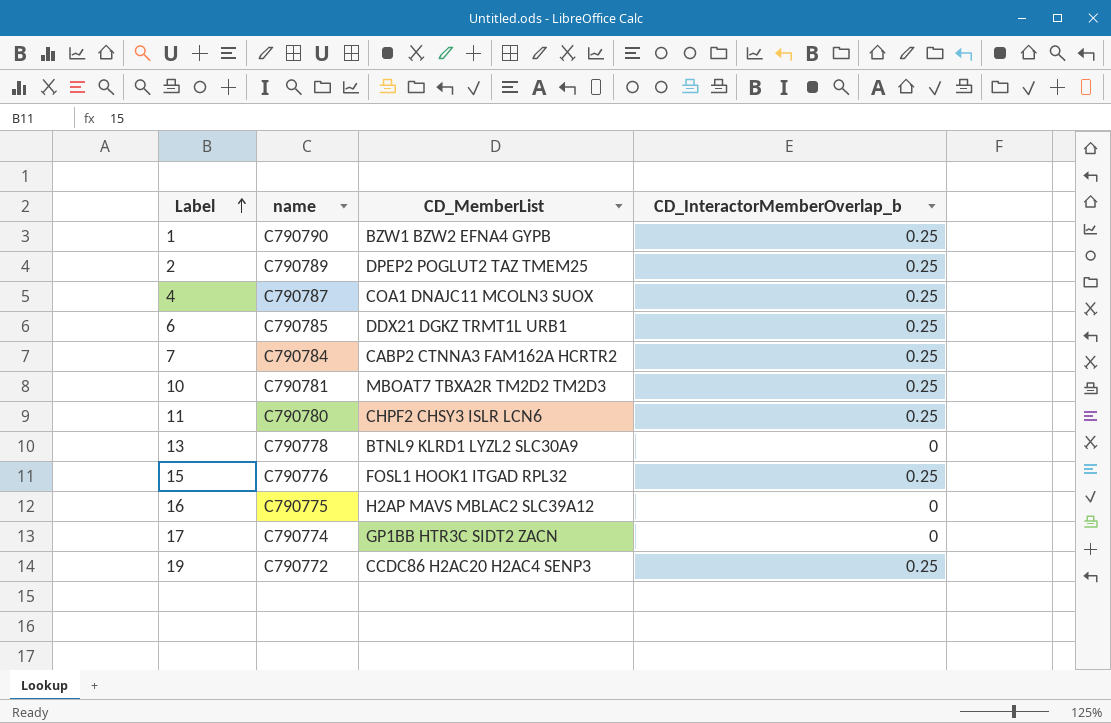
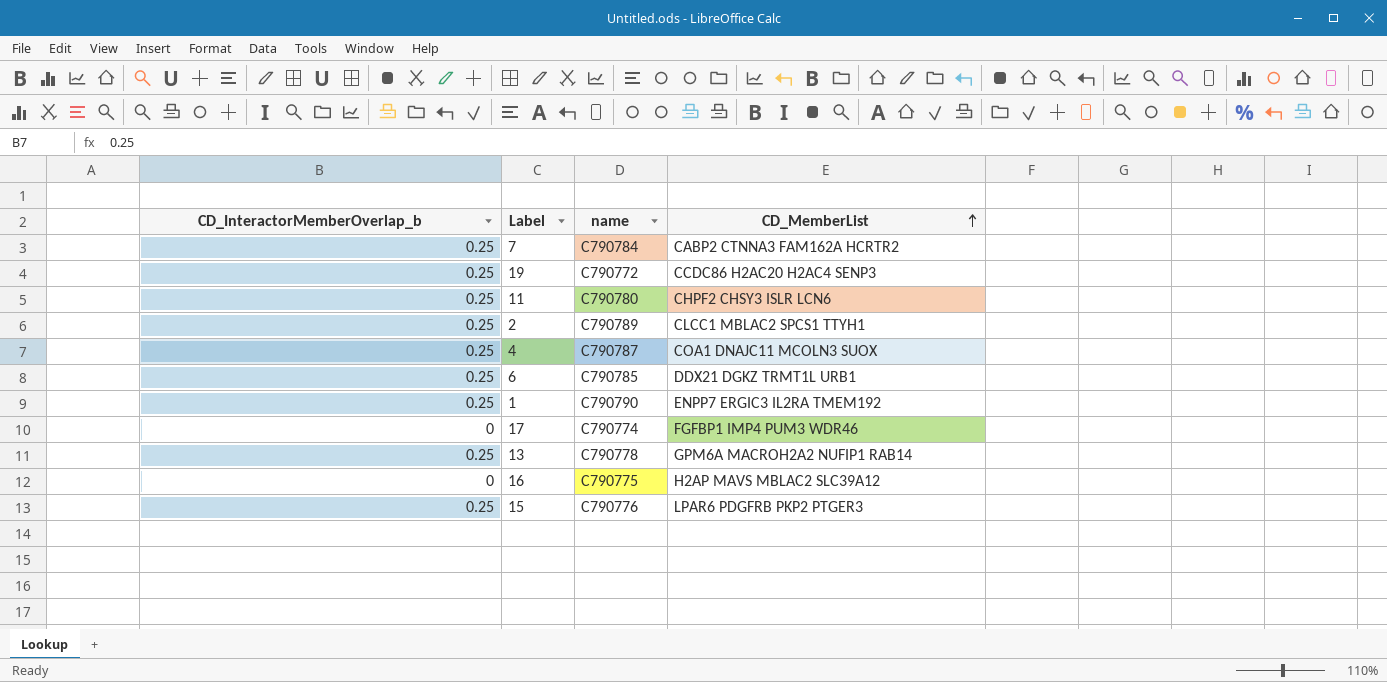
row order: Label ascending -> CD_MemberList ascending
column CD_InteractorMemberOverlap_b | position: 4 -> 1
row 10: C790781 | MBOAT7 TBXA2R TM2D2 TM2D3 | 0.25 -> none
2 | CD_MemberList: DPEP2 POGLUT2 TAZ TMEM25 -> CLCC1 MBLAC2 SPCS1 TTYH1
1 | CD_MemberList: BZW1 BZW2 EFNA4 GYPB -> ENPP7 ERGIC3 IL2RA TMEM192
17 | CD_MemberList: GP1BB HTR3C SIDT2 ZACN -> FGFBP1 IMP4 PUM3 WDR46
13 | CD_InteractorMemberOverlap_b: 0 -> 0.25
13 | CD_MemberList: BTNL9 KLRD1 LYZL2 SLC30A9 -> GPM6A MACROH2A2 NUFIP1 RAB14
15 | CD_MemberList: FOSL1 HOOK1 ITGAD RPL32 -> LPAR6 PDGFRB PKP2 PTGER3

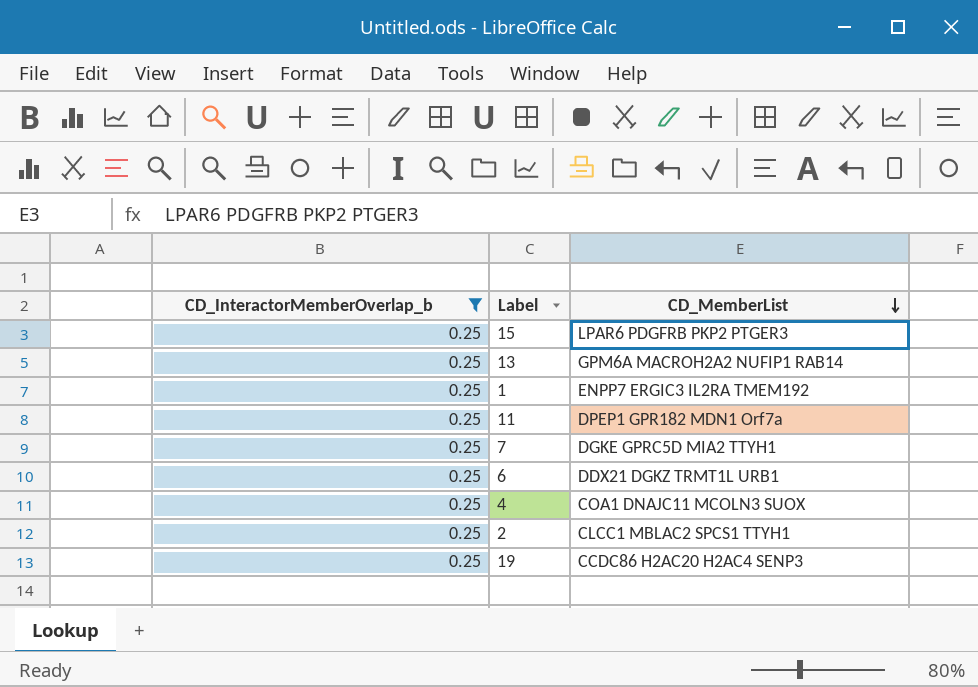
filter: none -> CD_InteractorMemberOverlap_b = 0.25
row order: CD_MemberList ascending -> CD_MemberList descending
column name | position: 3 -> none
11 | CD_MemberList: CHPF2 CHSY3 ISLR LCN6 -> DPEP1 GPR182 MDN1 Orf7a
7 | CD_MemberList: CABP2 CTNNA3 FAM162A HCRTR2 -> DGKE GPRC5D MIA2 TTYH1

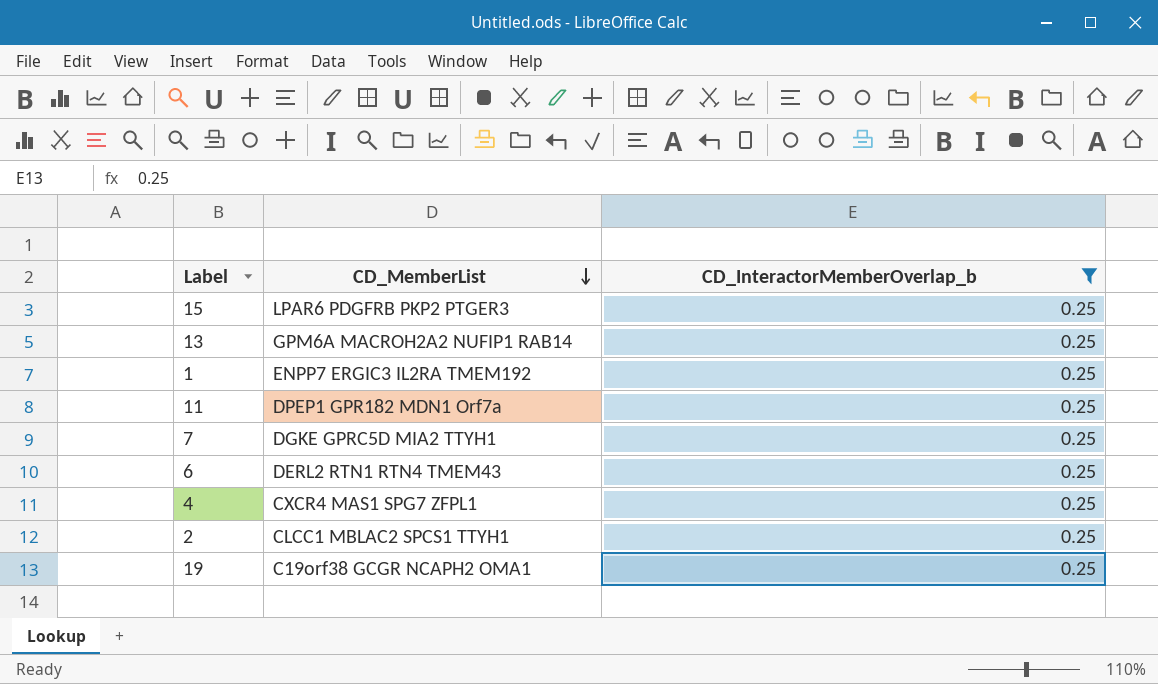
column CD_InteractorMemberOverlap_b | position: 1 -> 3
6 | CD_MemberList: DDX21 DGKZ TRMT1L URB1 -> DERL2 RTN1 RTN4 TMEM43
4 | CD_MemberList: COA1 DNAJC11 MCOLN3 SUOX -> CXCR4 MAS1 SPG7 ZFPL1
19 | CD_MemberList: CCDC86 H2AC20 H2AC4 SENP3 -> C19orf38 GCGR NCAPH2 OMA1

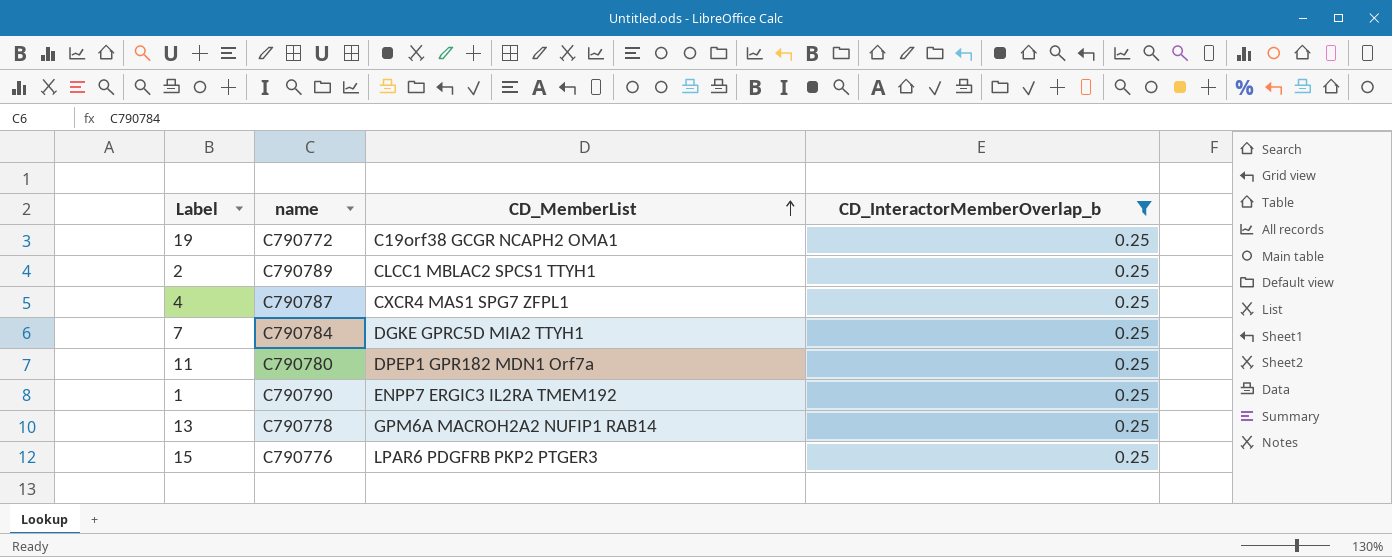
row order: CD_MemberList descending -> CD_MemberList ascending
column name | position: none -> 2
row 6: DERL2 RTN1 RTN4 TMEM43 | 0.25 -> none

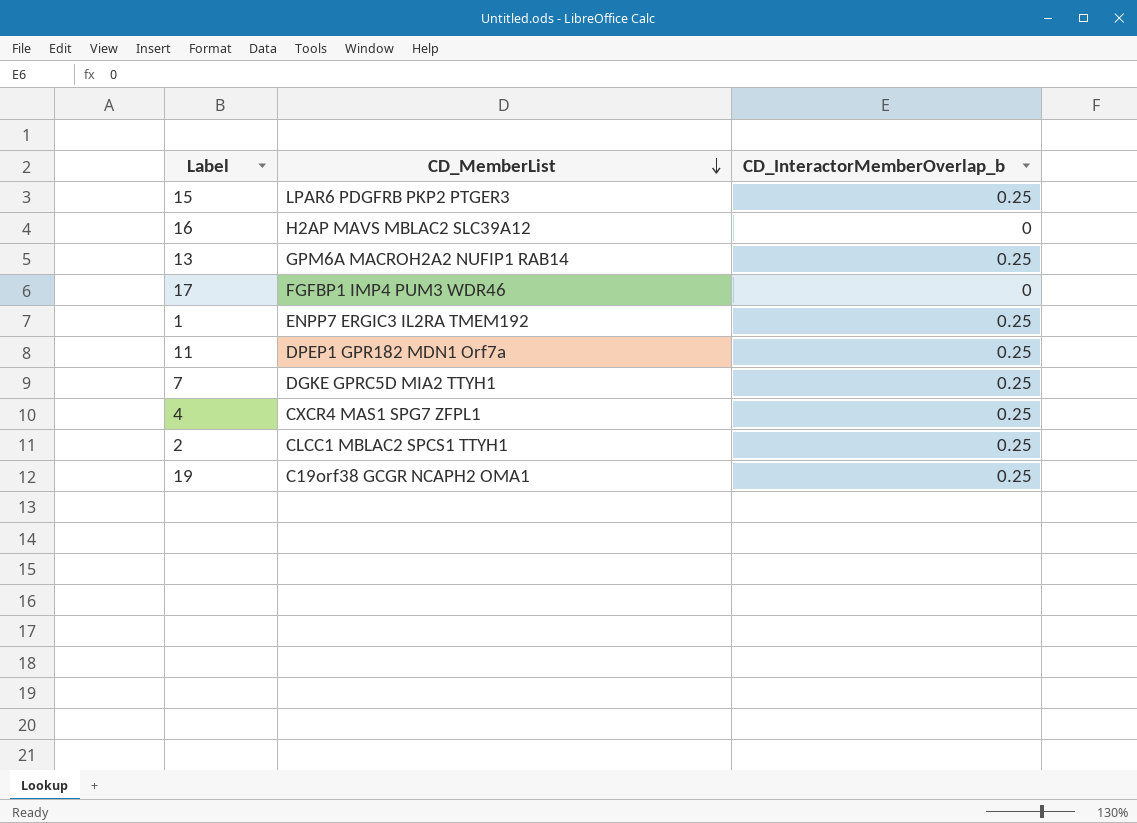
filter: CD_InteractorMemberOverlap_b = 0.25 -> none
row order: CD_MemberList ascending -> CD_MemberList descending
column name | position: 2 -> none

